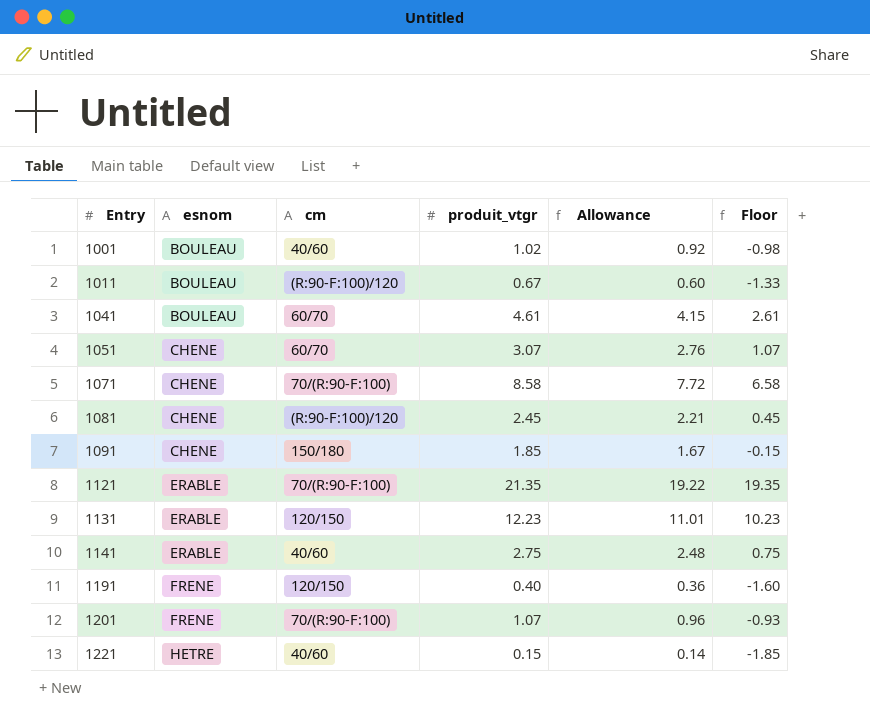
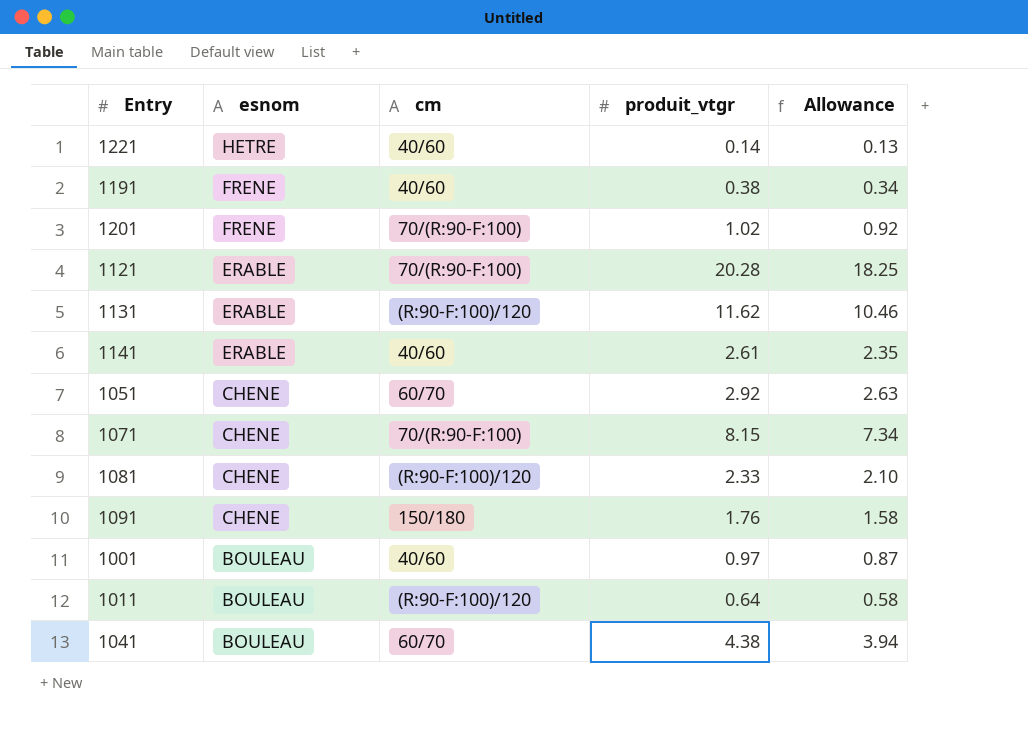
row order: Entry ascending -> esnom descending
column Floor | formula: [produit_vtgr] - 2 -> none
1221 | produit_vtgr: 0.15 -> 0.14
1221 | Allowance: 0.14 -> 0.13
1191 | cm: 120/150 -> 40/60
1191 | produit_vtgr: 0.40 -> 0.38
1191 | Allowance: 0.36 -> 0.34
1201 | produit_vtgr: 1.07 -> 1.02
1201 | Allowance: 0.96 -> 0.92
1121 | produit_vtgr: 21.35 -> 20.28
1121 | Allowance: 19.22 -> 18.25
1131 | cm: 120/150 -> (R:90-F:100)/120
1131 | produit_vtgr: 12.23 -> 11.62
1131 | Allowance: 11.01 -> 10.46
1141 | produit_vtgr: 2.75 -> 2.61
1141 | Allowance: 2.48 -> 2.35
1051 | produit_vtgr: 3.07 -> 2.92
1051 | Allowance: 2.76 -> 2.63
1071 | produit_vtgr: 8.58 -> 8.15
1071 | Allowance: 7.72 -> 7.34
1081 | produit_vtgr: 2.45 -> 2.33
1081 | Allowance: 2.21 -> 2.10
1091 | produit_vtgr: 1.85 -> 1.76
1091 | Allowance: 1.67 -> 1.58
1001 | produit_vtgr: 1.02 -> 0.97
1001 | Allowance: 0.92 -> 0.87
1011 | produit_vtgr: 0.67 -> 0.64
1011 | Allowance: 0.60 -> 0.58
1041 | produit_vtgr: 4.61 -> 4.38
1041 | Allowance: 4.15 -> 3.94

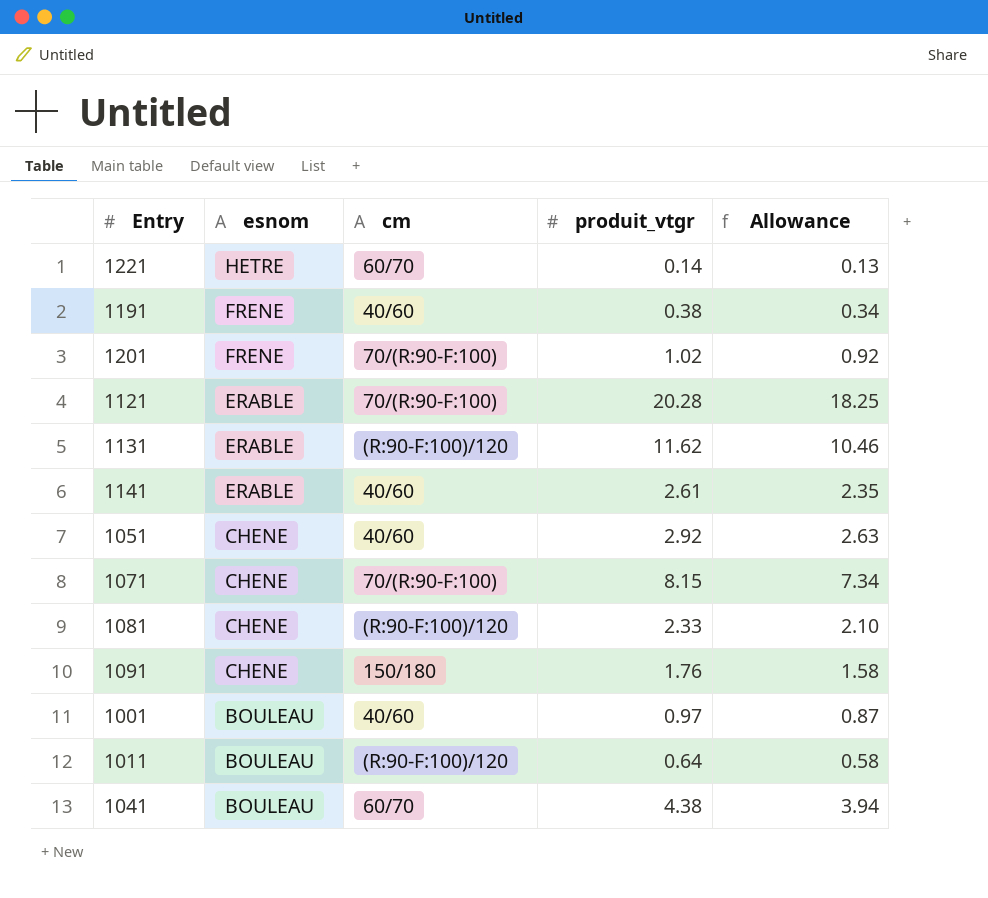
1221 | cm: 40/60 -> 60/70
1051 | cm: 60/70 -> 40/60

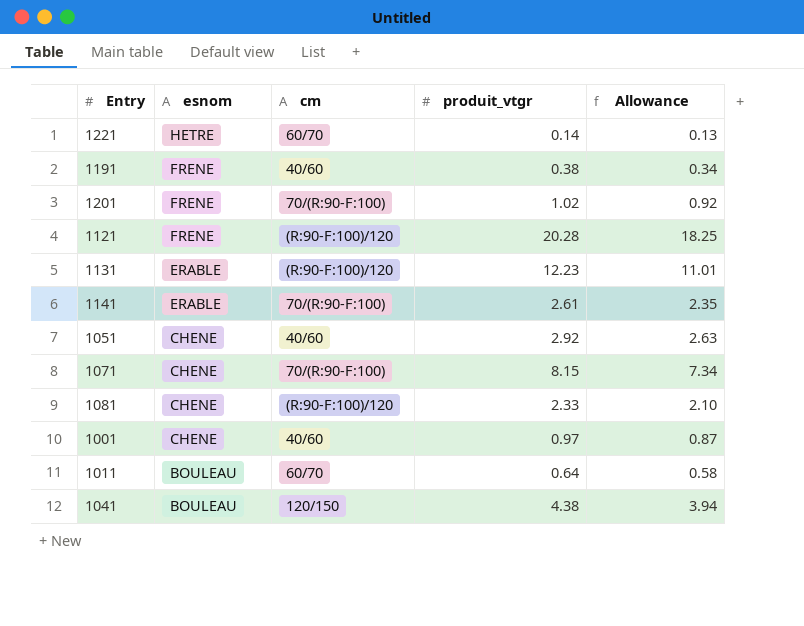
row 1091: CHENE | 150/180 | 1.76 | 1.58 -> none
1121 | esnom: ERABLE -> FRENE
1121 | cm: 70/(R:90-F:100) -> (R:90-F:100)/120
1131 | produit_vtgr: 11.62 -> 12.23
1131 | Allowance: 10.46 -> 11.01
1141 | cm: 40/60 -> 70/(R:90-F:100)
1001 | esnom: BOULEAU -> CHENE
1011 | cm: (R:90-F:100)/120 -> 60/70
1041 | cm: 60/70 -> 120/150

